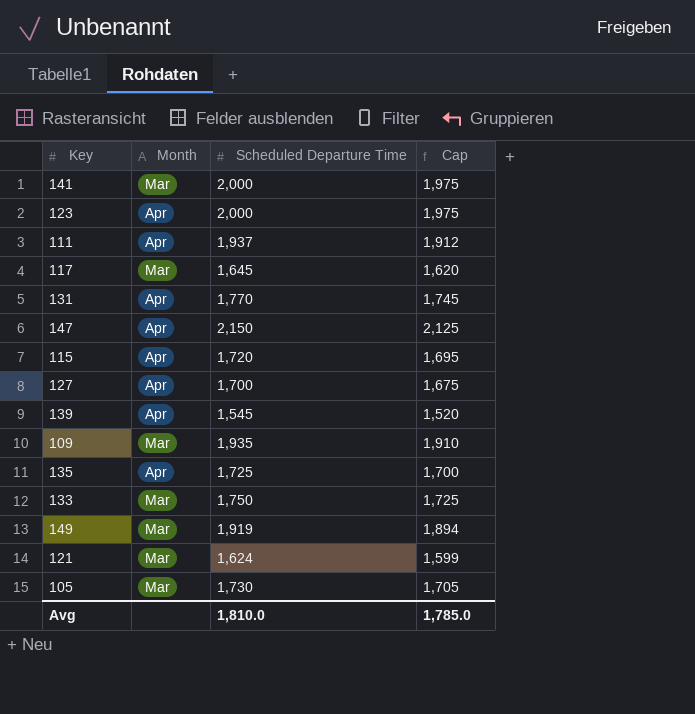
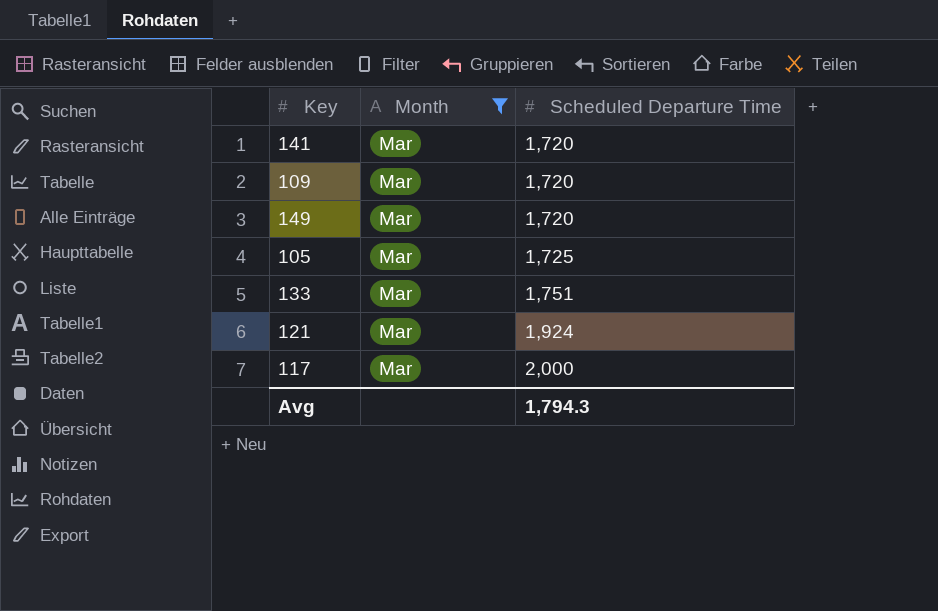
filter: none -> Month = Mar
row order: none -> Scheduled Departure Time ascending
column Cap | formula: [Scheduled Departure Time] - 25 -> none
141 | Scheduled Departure Time: 2,000 -> 1,720
109 | Scheduled Departure Time: 1,935 -> 1,720
149 | Scheduled Departure Time: 1,919 -> 1,720
105 | Scheduled Departure Time: 1,730 -> 1,725
133 | Scheduled Departure Time: 1,750 -> 1,751
121 | Scheduled Departure Time: 1,624 -> 1,924
117 | Scheduled Departure Time: 1,645 -> 2,000
Avg | Scheduled Departure Time: 1,810.0 -> 1,794.3

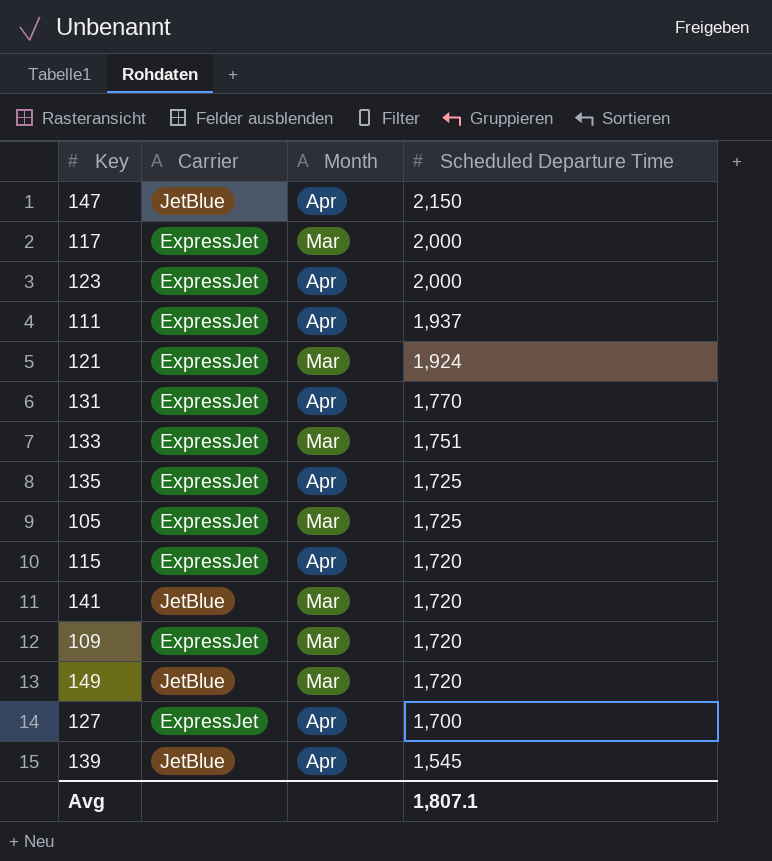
filter: Month = Mar -> none
row order: Scheduled Departure Time ascending -> Scheduled Departure Time descending
column Carrier | position: none -> 2
Avg | Scheduled Departure Time: 1,794.3 -> 1,807.1

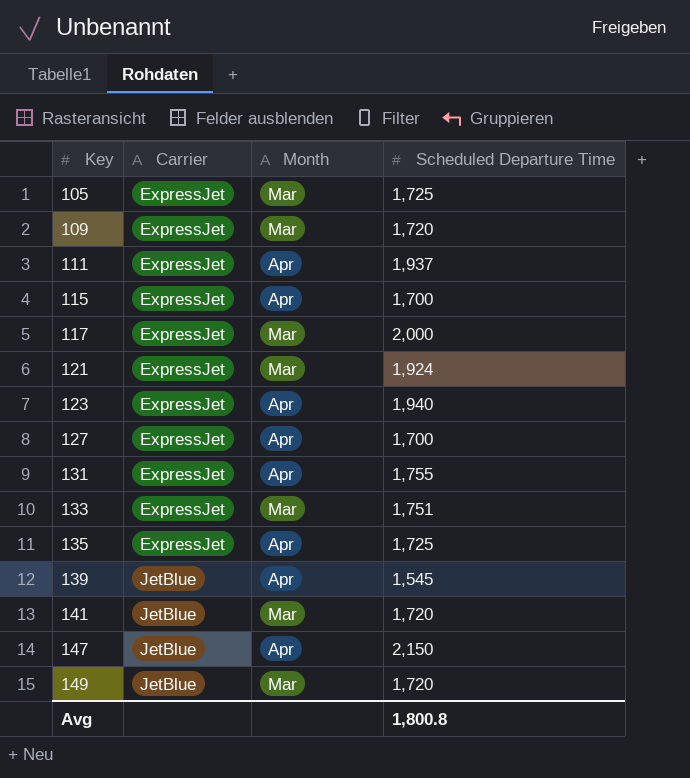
row order: Scheduled Departure Time descending -> Key ascending
115 | Scheduled Departure Time: 1,720 -> 1,700
123 | Scheduled Departure Time: 2,000 -> 1,940
131 | Scheduled Departure Time: 1,770 -> 1,755
Avg | Scheduled Departure Time: 1,807.1 -> 1,800.8

